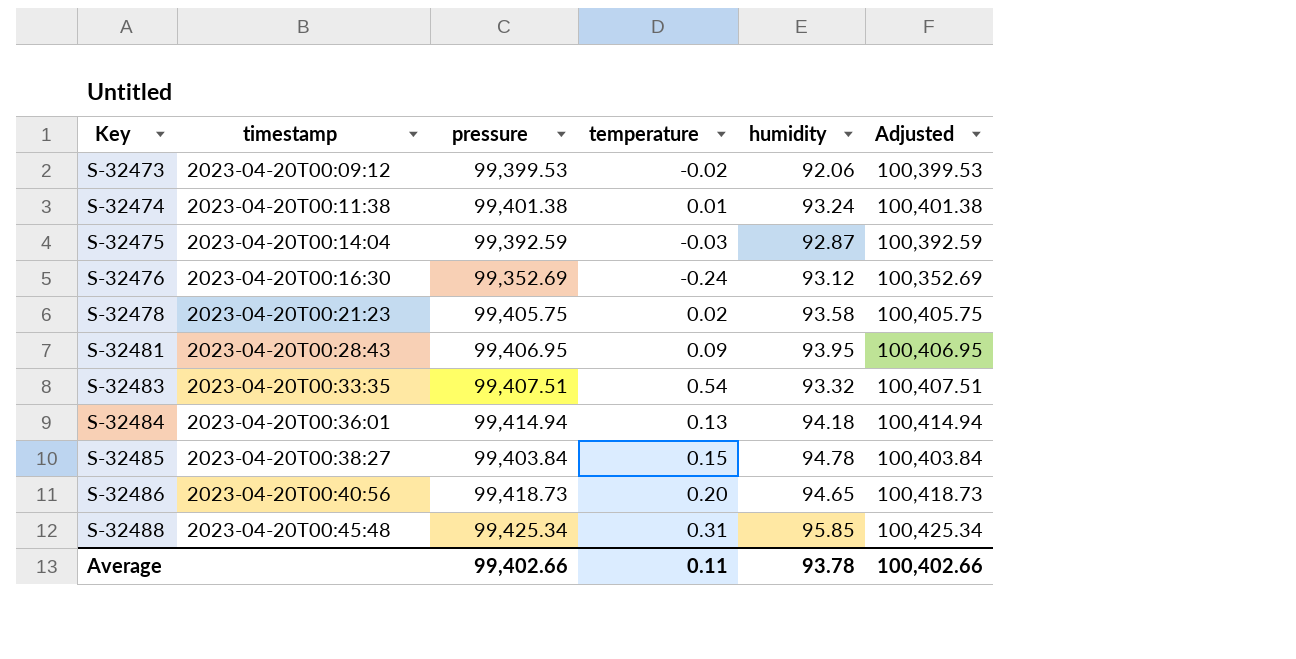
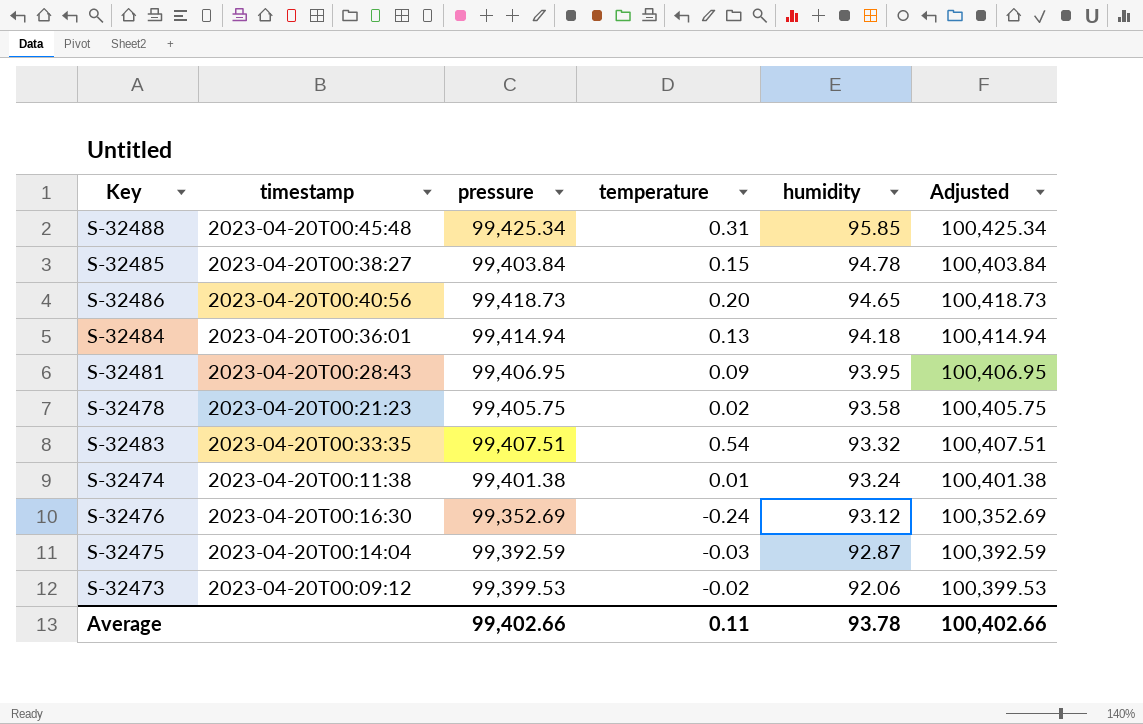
row order: Key ascending -> humidity descending

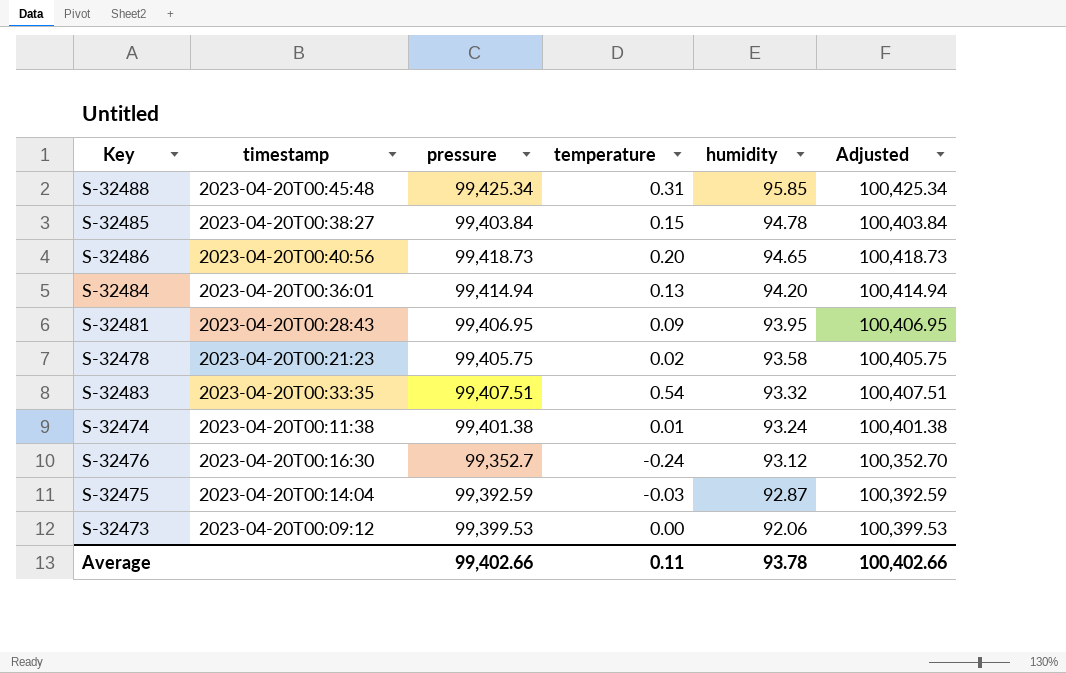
S-32484 | humidity: 94.18 -> 94.20
S-32476 | pressure: 99,352.69 -> 99,352.7
S-32476 | Adjusted: 100,352.69 -> 100,352.70
S-32473 | temperature: -0.02 -> 0.00

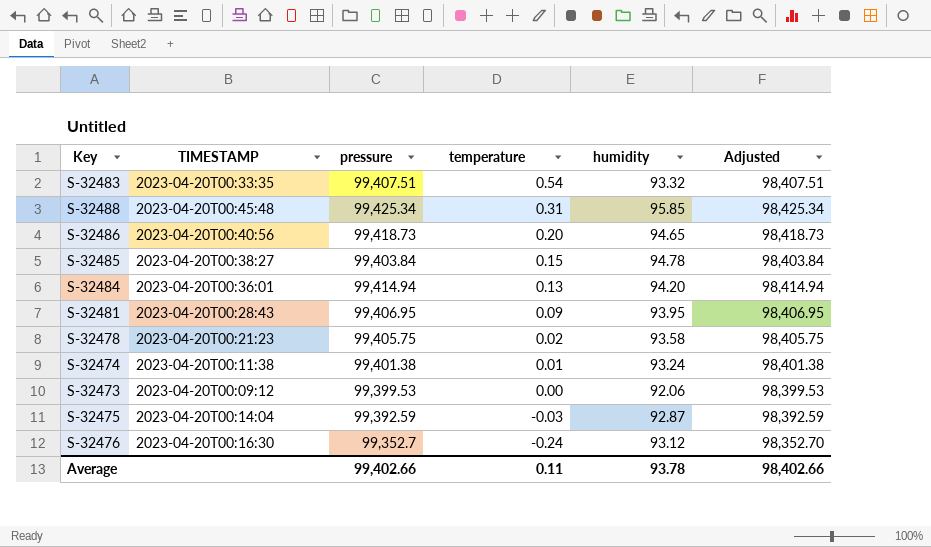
row order: humidity descending -> temperature descending
column name: timestamp -> TIMESTAMP
column Adjusted | formula: [pressure] + 1000 -> [pressure] - 1000
Average | Adjusted: 100,402.66 -> 98,402.66

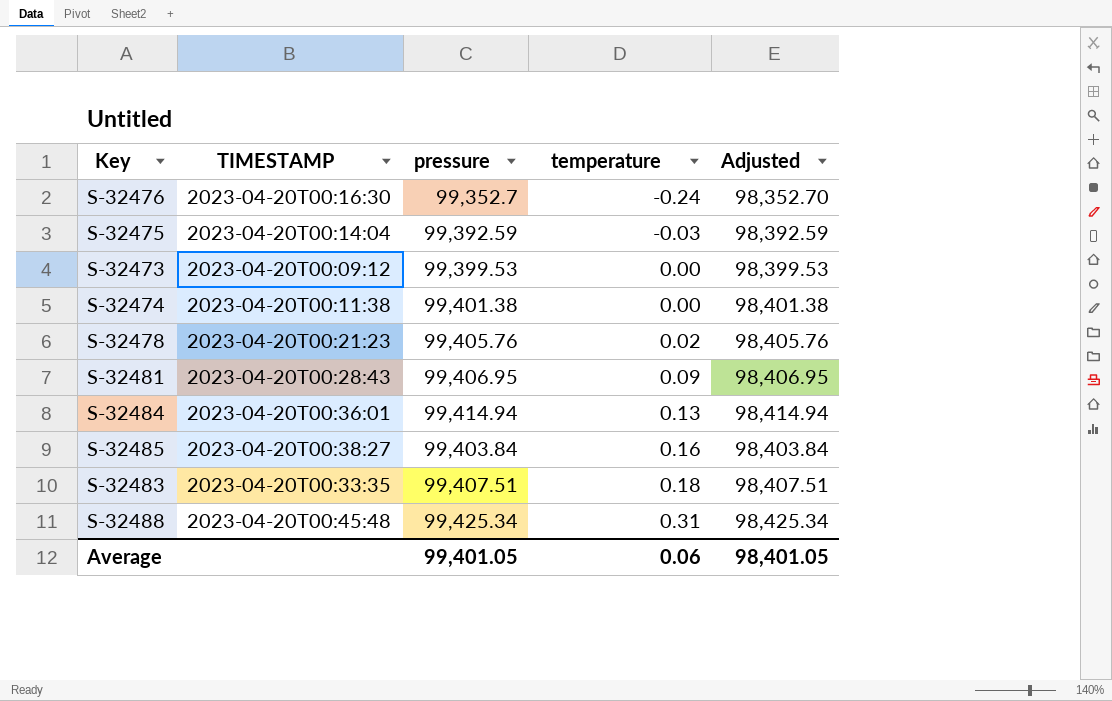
row order: temperature descending -> temperature ascending
column humidity | position: 5 -> none
row S-32486: 2023-04-20T00:40:56 | 99,418.73 | 0.20 | 94.65 | 98,418.73 -> none
S-32474 | temperature: 0.01 -> 0.00
S-32478 | pressure: 99,405.75 -> 99,405.76
S-32478 | Adjusted: 98,405.75 -> 98,405.76
S-32485 | temperature: 0.15 -> 0.16
S-32483 | temperature: 0.54 -> 0.18
Average | pressure: 99,402.66 -> 99,401.05
Average | temperature: 0.11 -> 0.06
Average | Adjusted: 98,402.66 -> 98,401.05

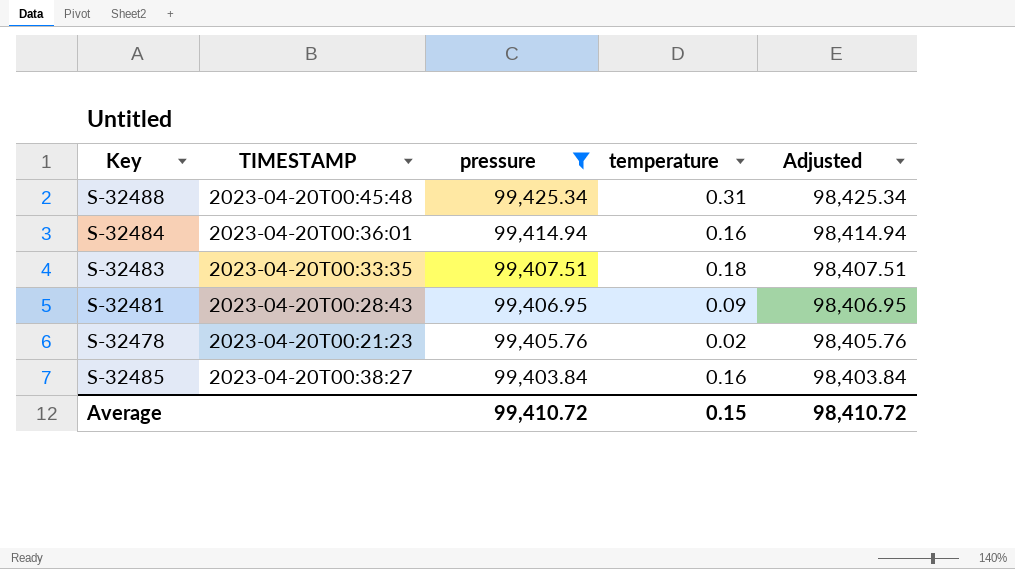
filter: none -> pressure >= 99,403.84
row order: temperature ascending -> pressure descending
S-32484 | temperature: 0.13 -> 0.16
Average | pressure: 99,401.05 -> 99,410.72
Average | temperature: 0.06 -> 0.15
Average | Adjusted: 98,401.05 -> 98,410.72

